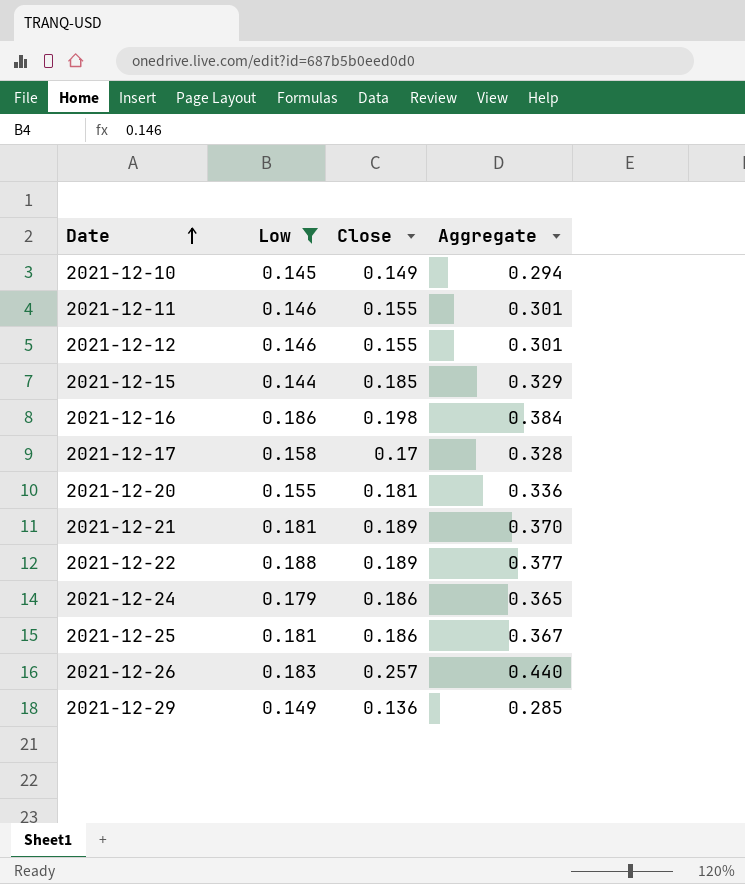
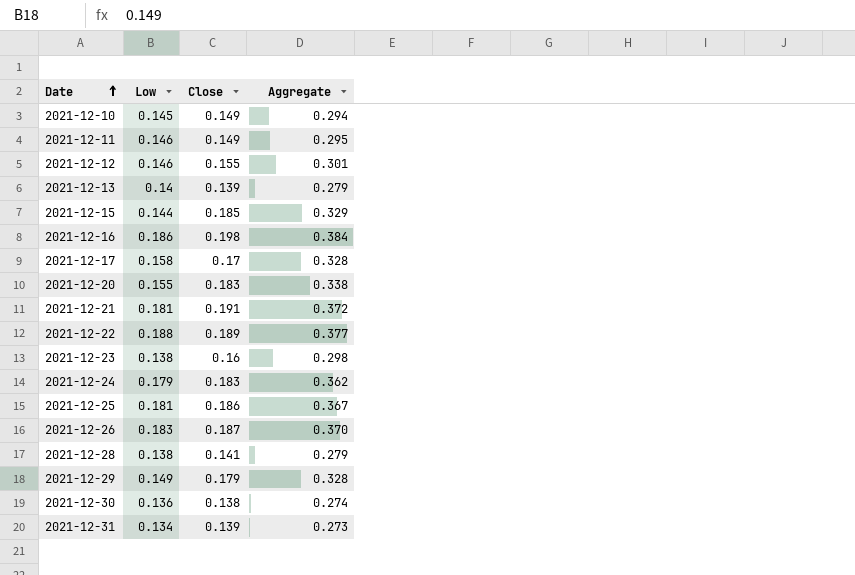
filter: Low >= 0.144 -> none
2021-12-11 | Close: 0.155 -> 0.149
2021-12-11 | Aggregate: 0.301 -> 0.295
2021-12-20 | Close: 0.181 -> 0.183
2021-12-20 | Aggregate: 0.336 -> 0.338
2021-12-21 | Close: 0.189 -> 0.191
2021-12-21 | Aggregate: 0.370 -> 0.372
2021-12-24 | Close: 0.186 -> 0.183
2021-12-24 | Aggregate: 0.365 -> 0.362
2021-12-26 | Close: 0.257 -> 0.187
2021-12-26 | Aggregate: 0.440 -> 0.370
2021-12-29 | Close: 0.136 -> 0.179
2021-12-29 | Aggregate: 0.285 -> 0.328

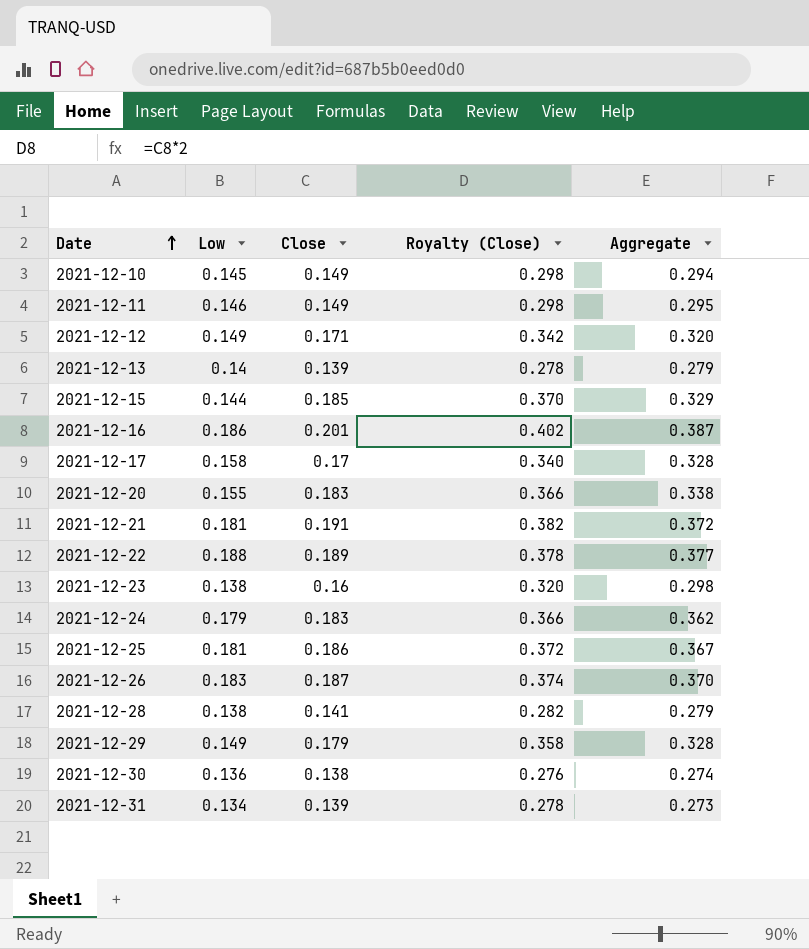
column Royalty (Close) | formula: none -> [Close] * 2
2021-12-12 | Low: 0.146 -> 0.149
2021-12-12 | Close: 0.155 -> 0.171
2021-12-12 | Aggregate: 0.301 -> 0.320
2021-12-16 | Close: 0.198 -> 0.201
2021-12-16 | Aggregate: 0.384 -> 0.387

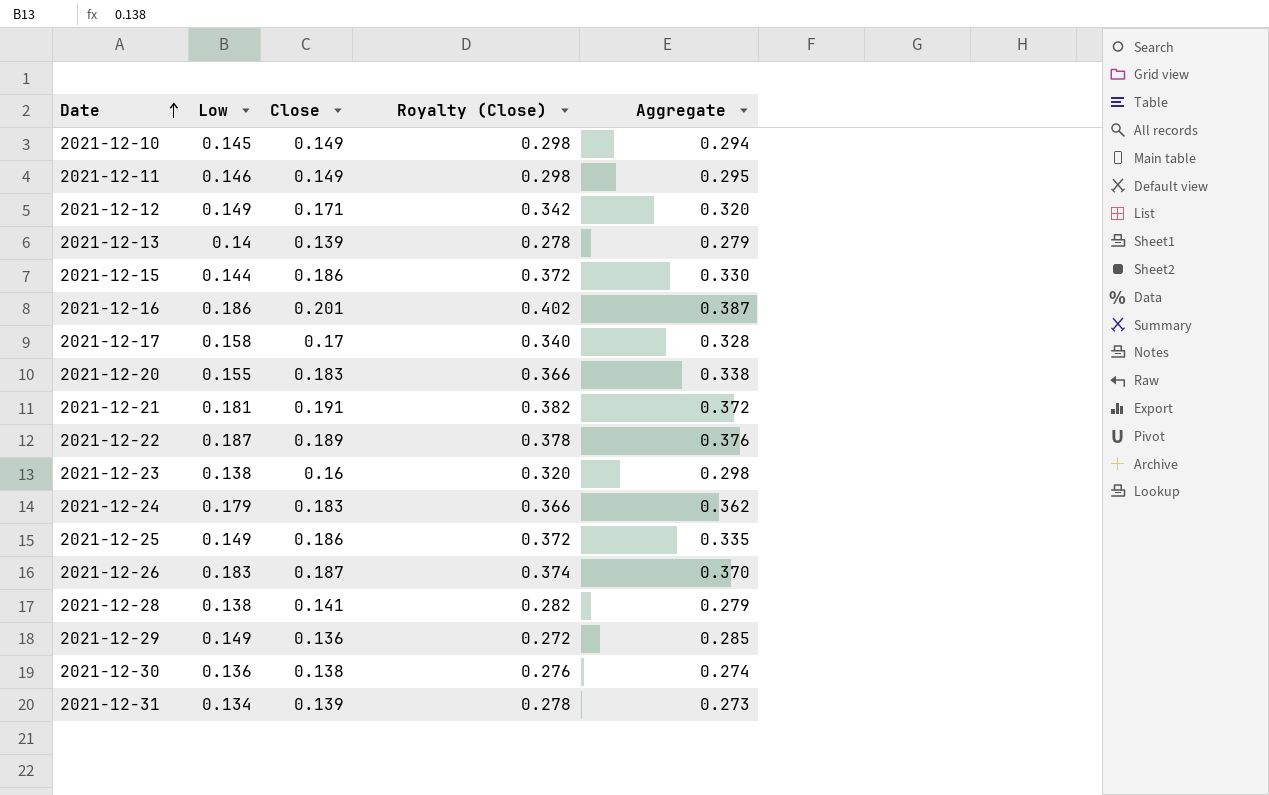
2021-12-15 | Close: 0.185 -> 0.186
2021-12-15 | Royalty (Close): 0.370 -> 0.372
2021-12-15 | Aggregate: 0.329 -> 0.330
2021-12-22 | Low: 0.188 -> 0.187
2021-12-22 | Aggregate: 0.377 -> 0.376
2021-12-25 | Low: 0.181 -> 0.149
2021-12-25 | Aggregate: 0.367 -> 0.335
2021-12-29 | Close: 0.179 -> 0.136
2021-12-29 | Royalty (Close): 0.358 -> 0.272
2021-12-29 | Aggregate: 0.328 -> 0.285

